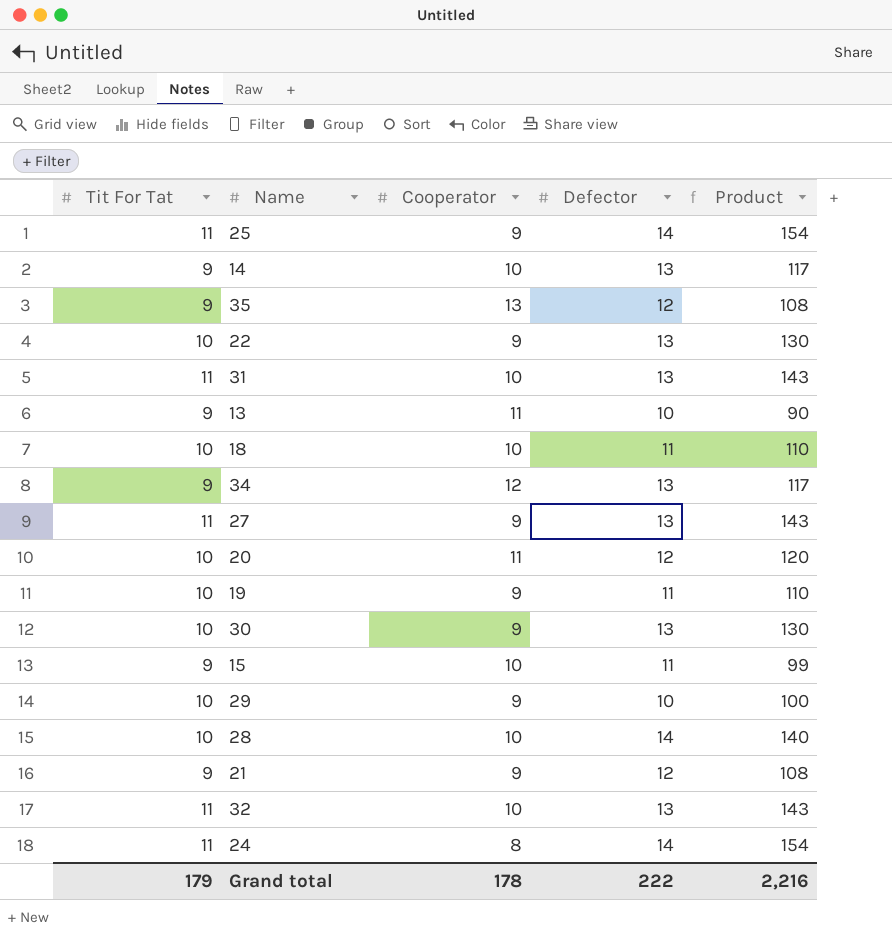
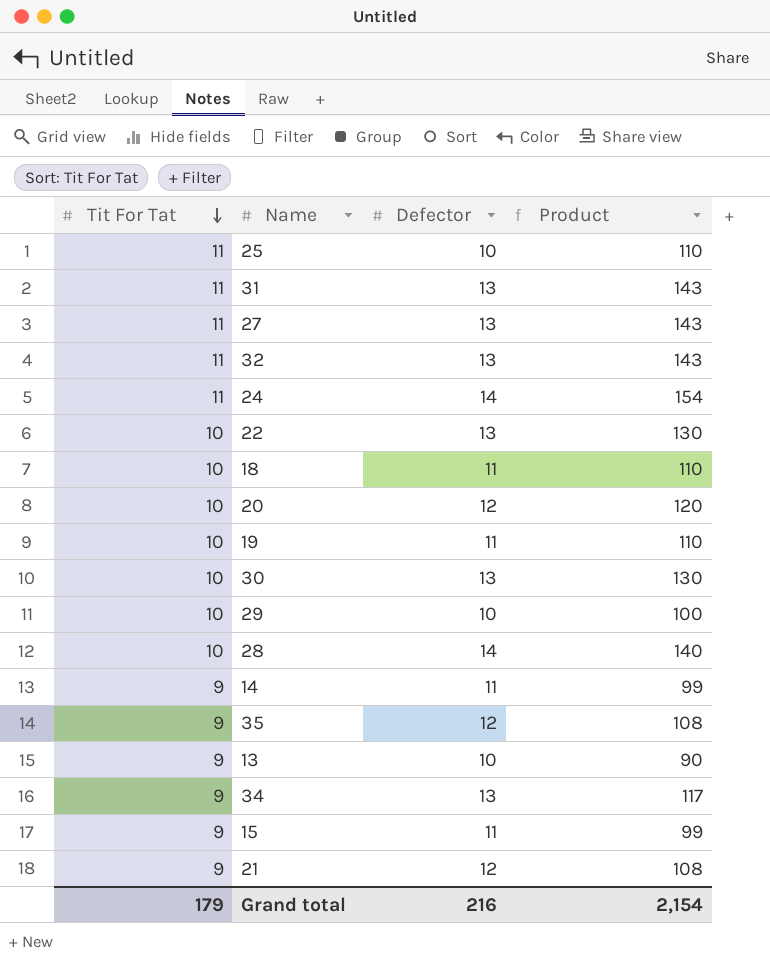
row order: none -> Tit For Tat descending
column Cooperator | position: 3 -> none
25 | Defector: 14 -> 10
25 | Product: 154 -> 110
14 | Defector: 13 -> 11
14 | Product: 117 -> 99
Grand total | Defector: 222 -> 216
Grand total | Product: 2,216 -> 2,154

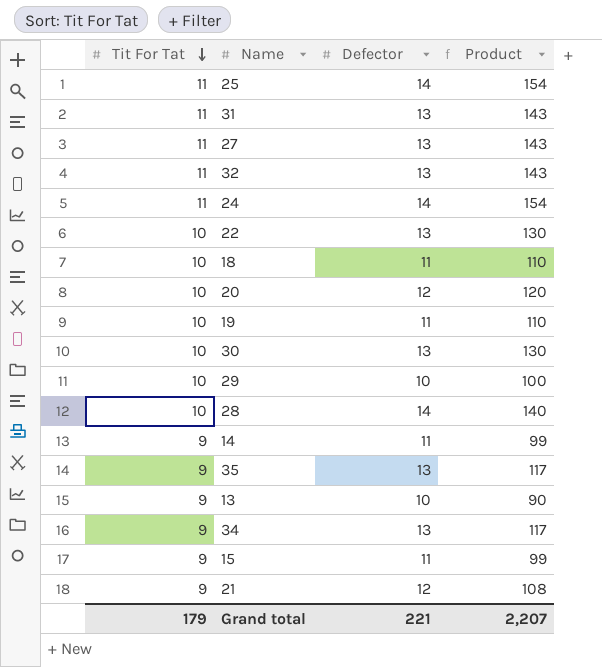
25 | Defector: 10 -> 14
25 | Product: 110 -> 154
35 | Defector: 12 -> 13
35 | Product: 108 -> 117
Grand total | Defector: 216 -> 221
Grand total | Product: 2,154 -> 2,207

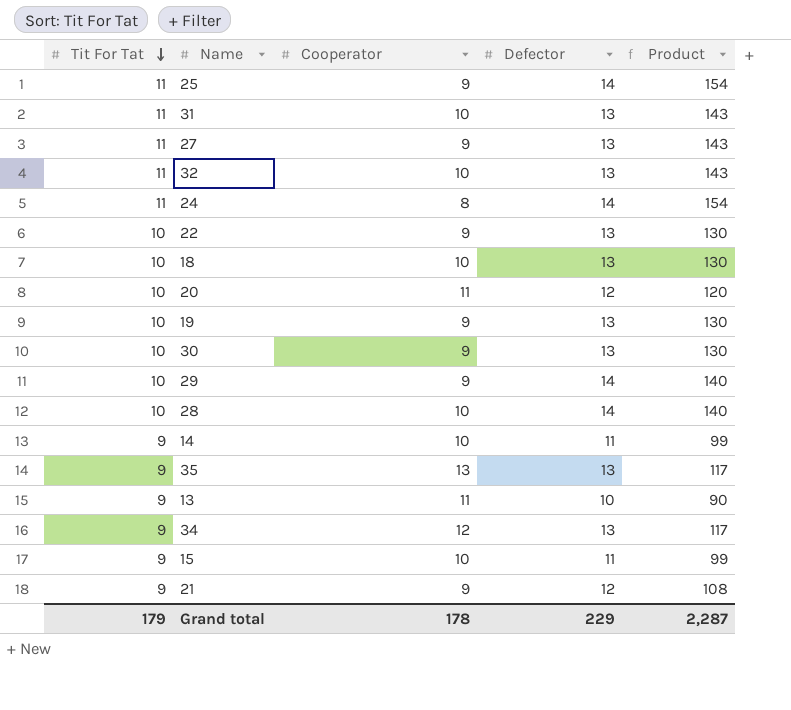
column Cooperator | position: none -> 3
18 | Defector: 11 -> 13
18 | Product: 110 -> 130
19 | Defector: 11 -> 13
19 | Product: 110 -> 130
29 | Defector: 10 -> 14
29 | Product: 100 -> 140
Grand total | Defector: 221 -> 229
Grand total | Product: 2,207 -> 2,287

